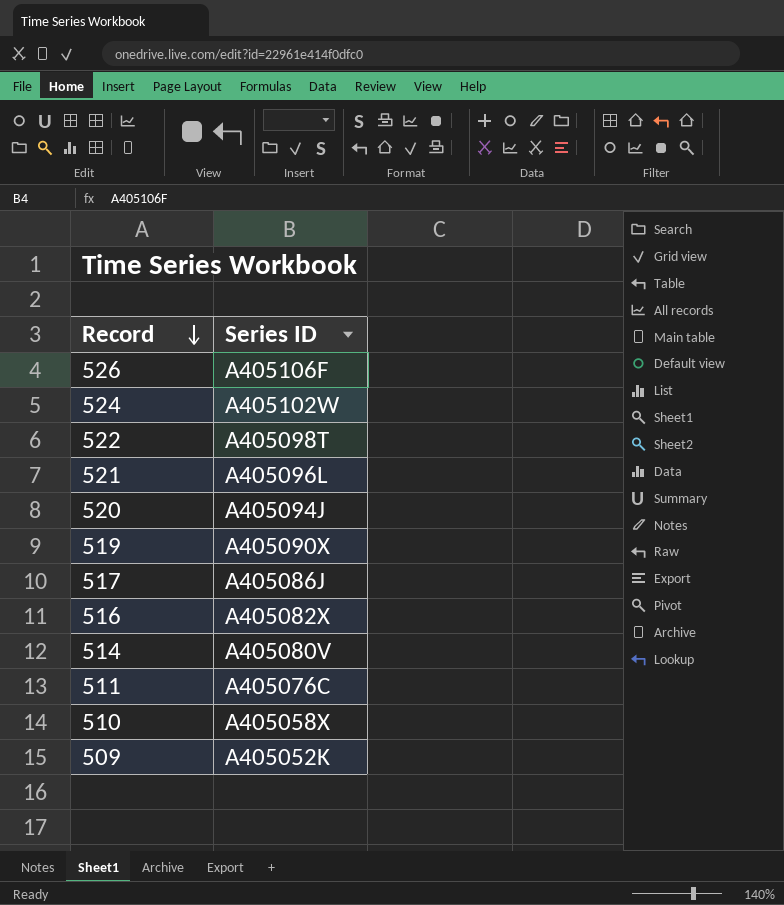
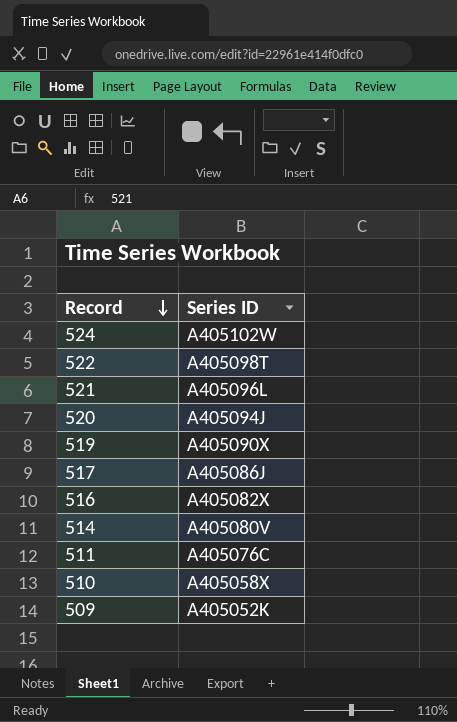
row 526: A405106F -> none

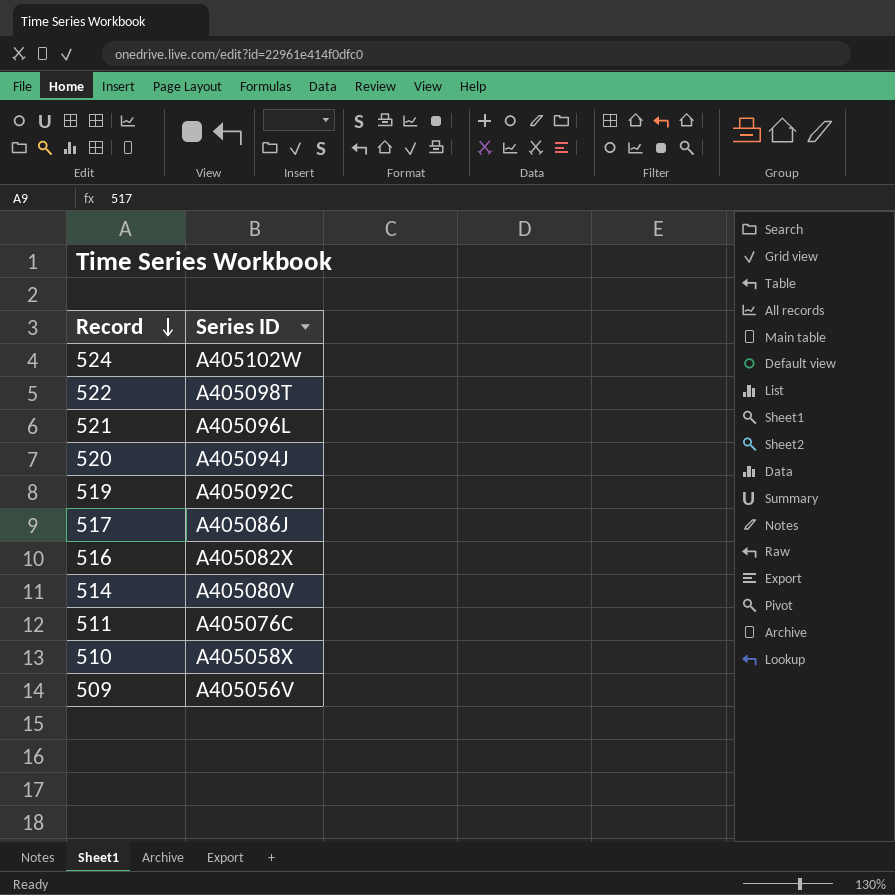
519 | Series ID: A405090X -> A405092C
509 | Series ID: A405052K -> A405056V

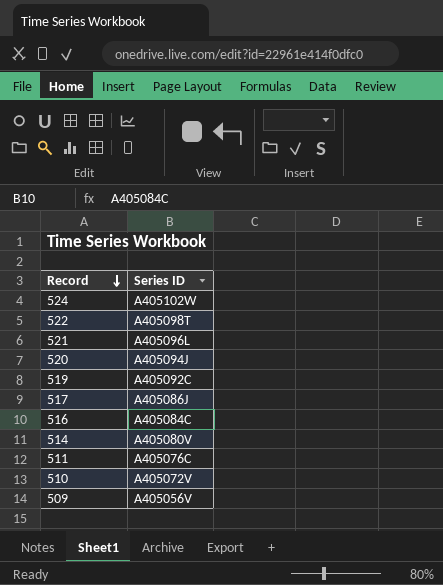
516 | Series ID: A405082X -> A405084C
510 | Series ID: A405058X -> A405072V

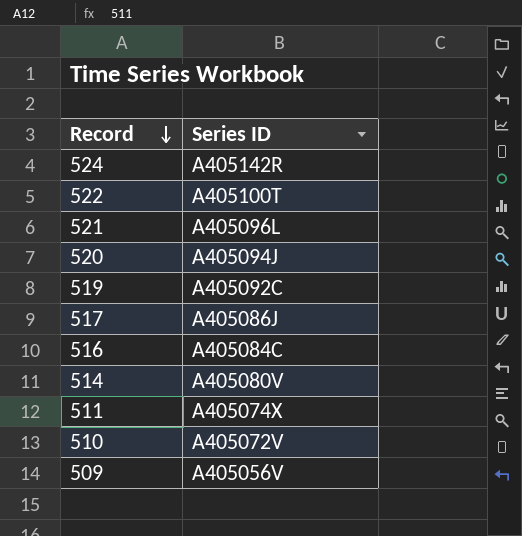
524 | Series ID: A405102W -> A405142R
522 | Series ID: A405098T -> A405100T
511 | Series ID: A405076C -> A405074X

